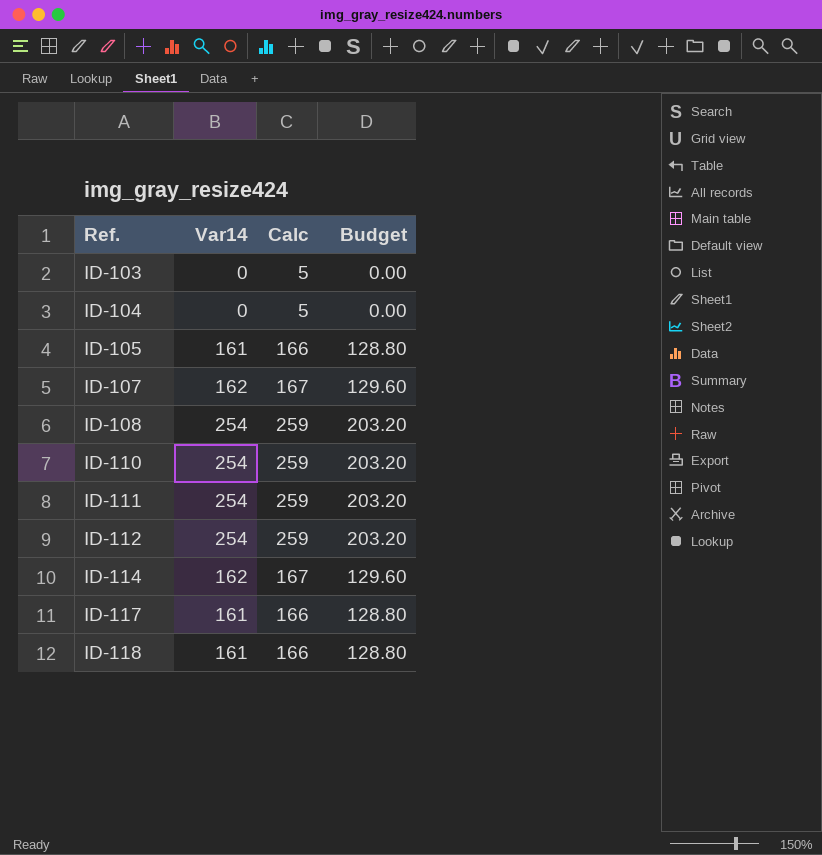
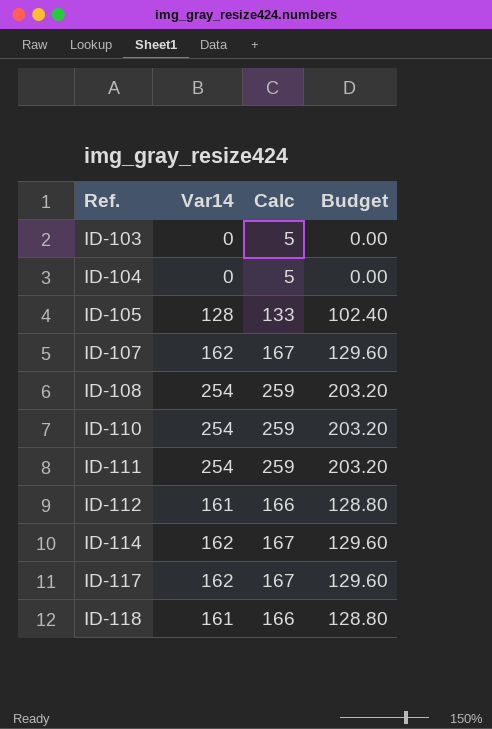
ID-105 | Var14: 161 -> 128
ID-105 | Calc: 166 -> 133
ID-105 | Budget: 128.80 -> 102.40
ID-112 | Var14: 254 -> 161
ID-112 | Calc: 259 -> 166
ID-112 | Budget: 203.20 -> 128.80
ID-117 | Var14: 161 -> 162
ID-117 | Calc: 166 -> 167
ID-117 | Budget: 128.80 -> 129.60

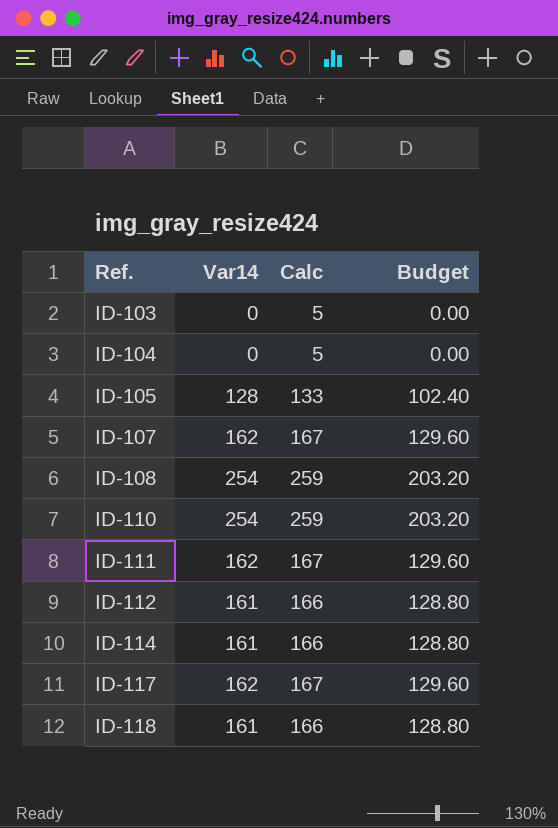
ID-111 | Var14: 254 -> 162
ID-111 | Calc: 259 -> 167
ID-111 | Budget: 203.20 -> 129.60
ID-114 | Var14: 162 -> 161
ID-114 | Calc: 167 -> 166
ID-114 | Budget: 129.60 -> 128.80

